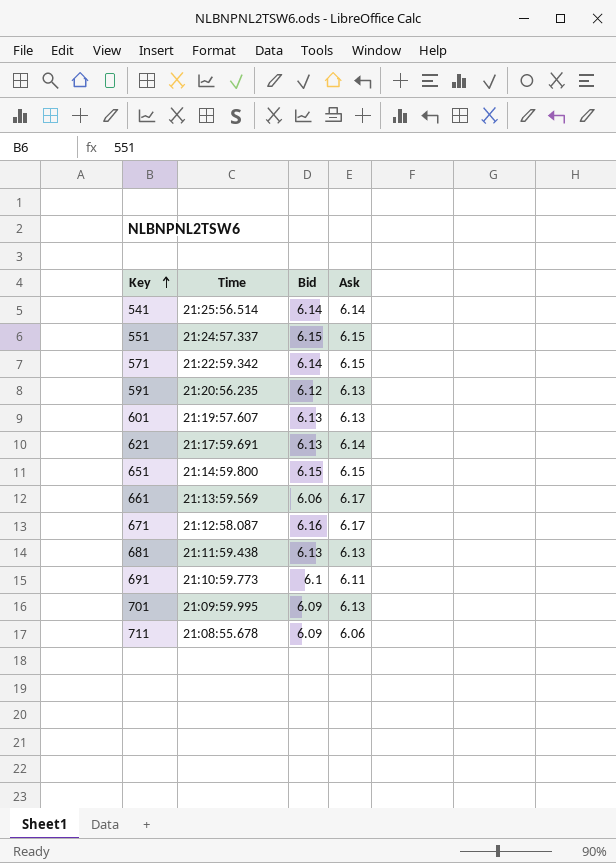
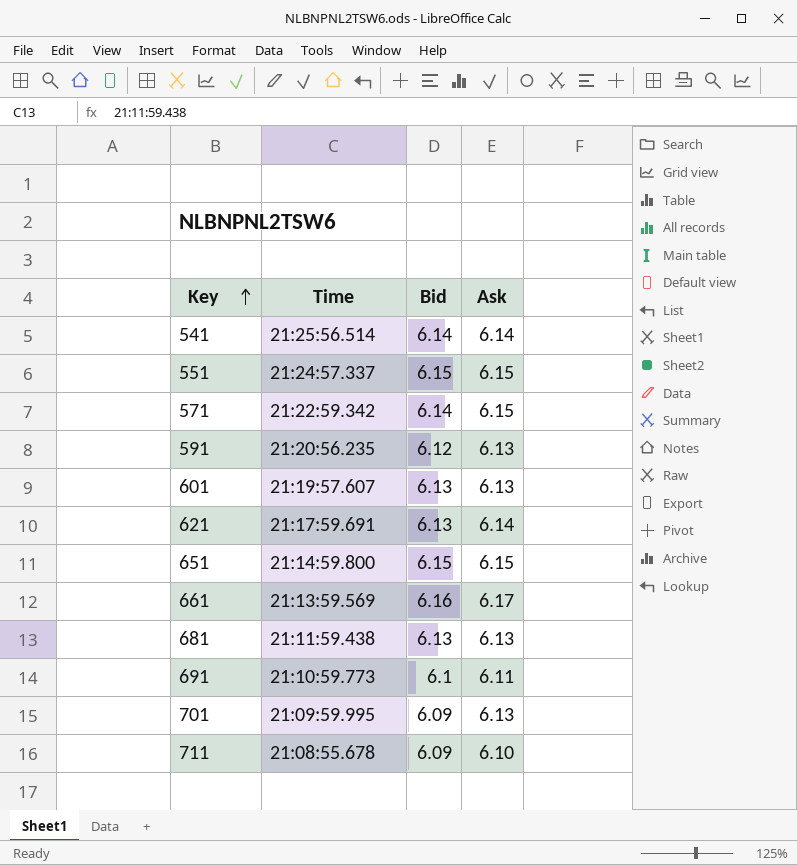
row 671: 21:12:58.087 | 6.16 | 6.17 -> none
661 | Bid: 6.06 -> 6.16
711 | Ask: 6.06 -> 6.10

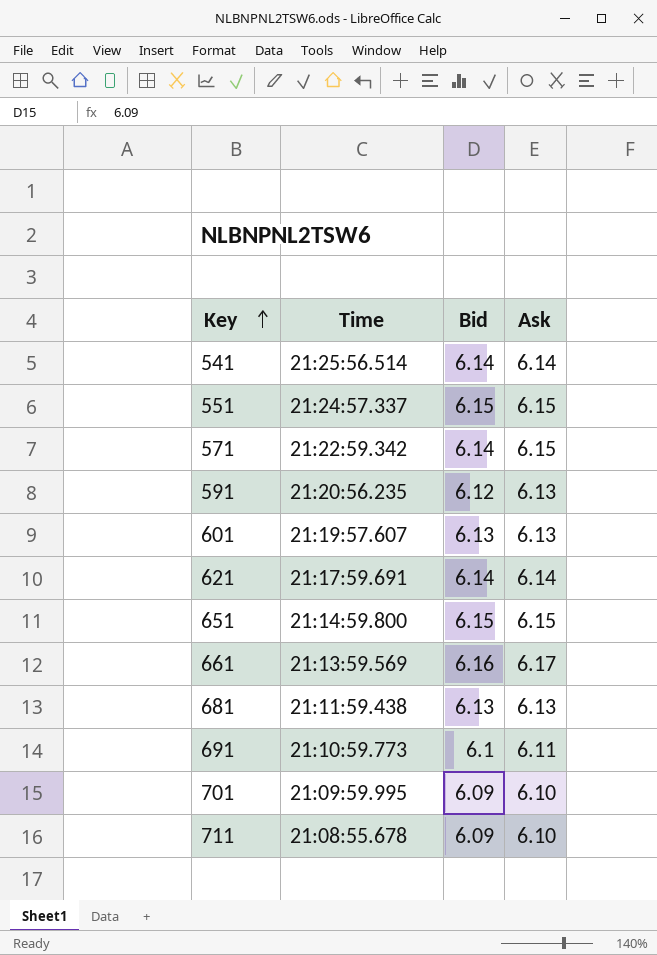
621 | Bid: 6.13 -> 6.14
701 | Ask: 6.13 -> 6.10

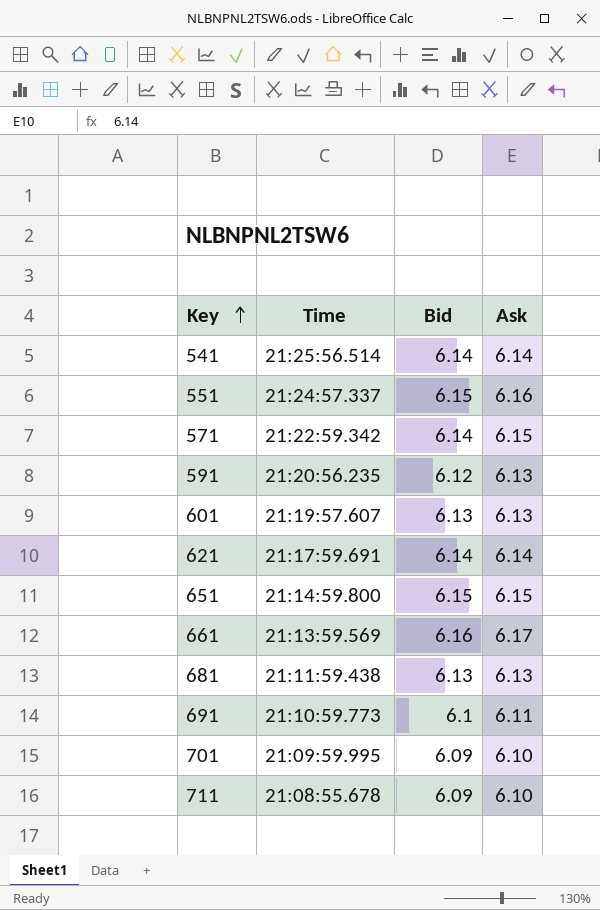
551 | Ask: 6.15 -> 6.16

